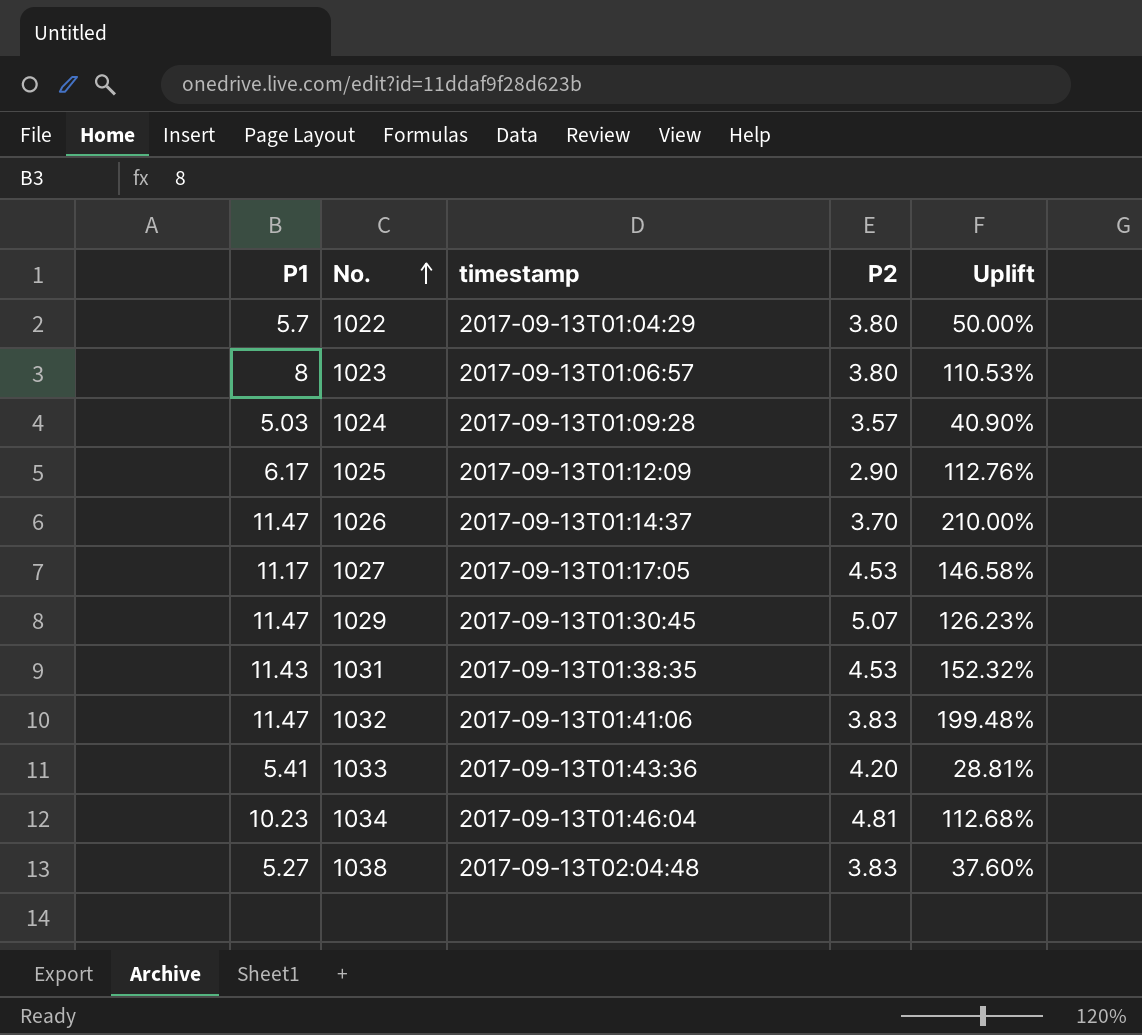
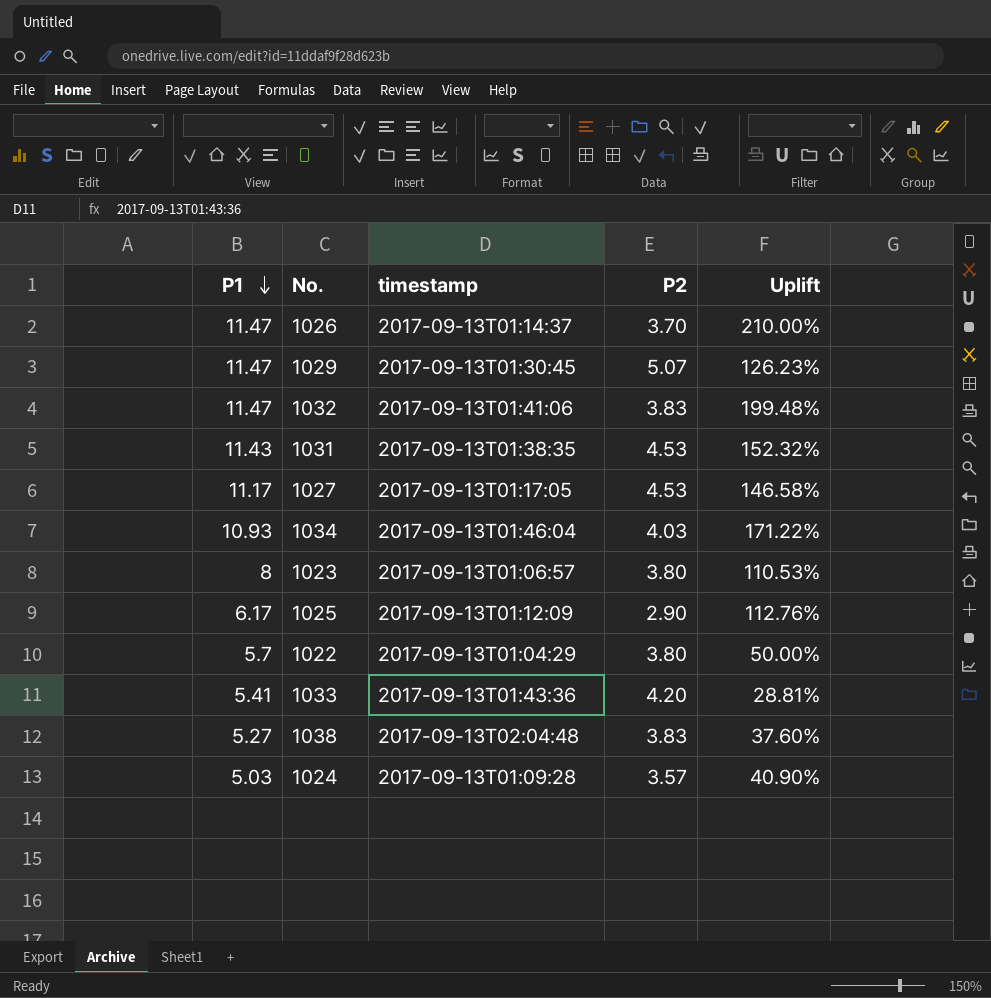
row order: No. ascending -> P1 descending
1034 | P1: 10.23 -> 10.93
1034 | P2: 4.81 -> 4.03
1034 | Uplift: 112.68% -> 171.22%

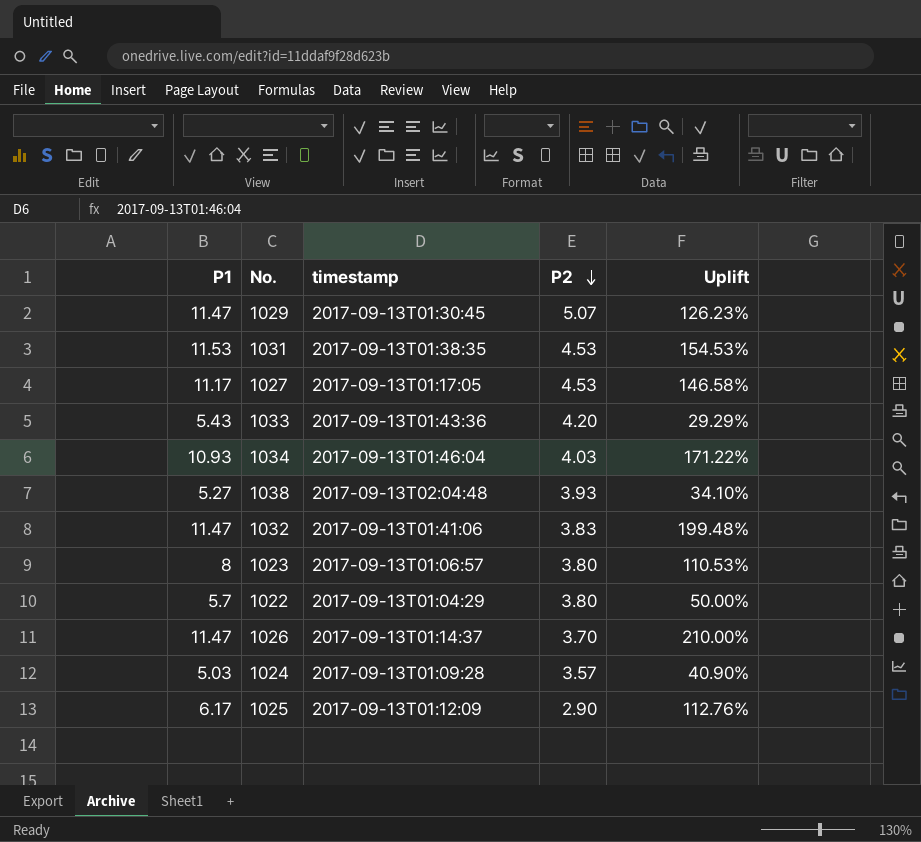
row order: P1 descending -> P2 descending
1031 | P1: 11.43 -> 11.53
1031 | Uplift: 152.32% -> 154.53%
1033 | P1: 5.41 -> 5.43
1033 | Uplift: 28.81% -> 29.29%
1038 | P2: 3.83 -> 3.93
1038 | Uplift: 37.60% -> 34.10%

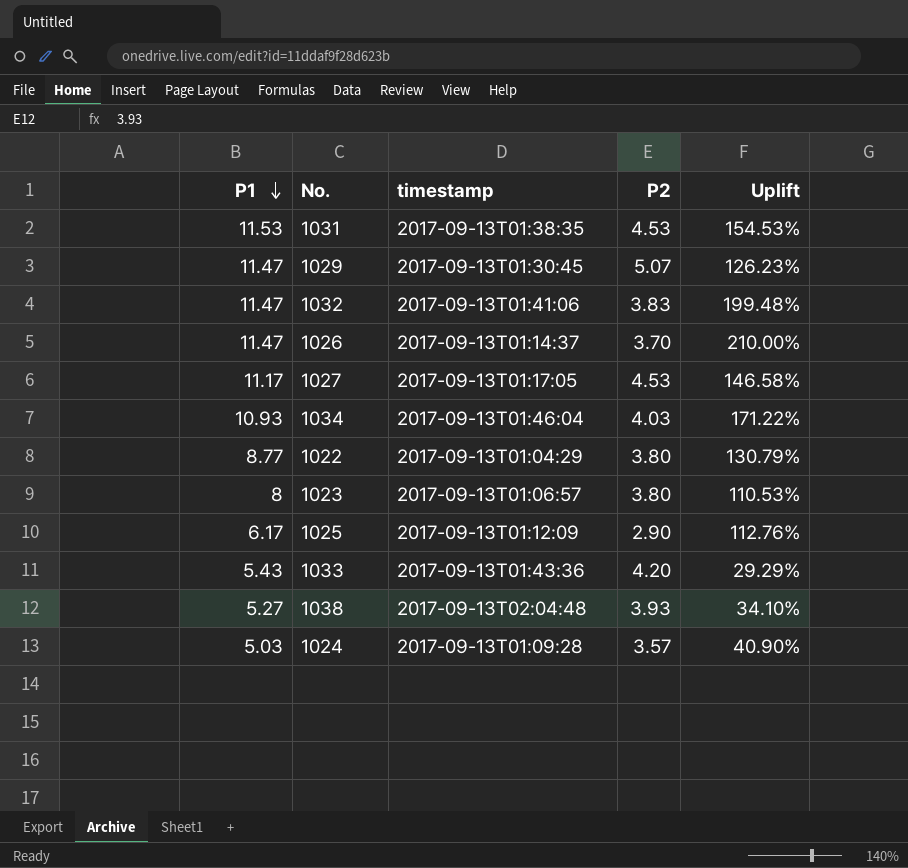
row order: P2 descending -> P1 descending
1022 | P1: 5.7 -> 8.77
1022 | Uplift: 50.00% -> 130.79%

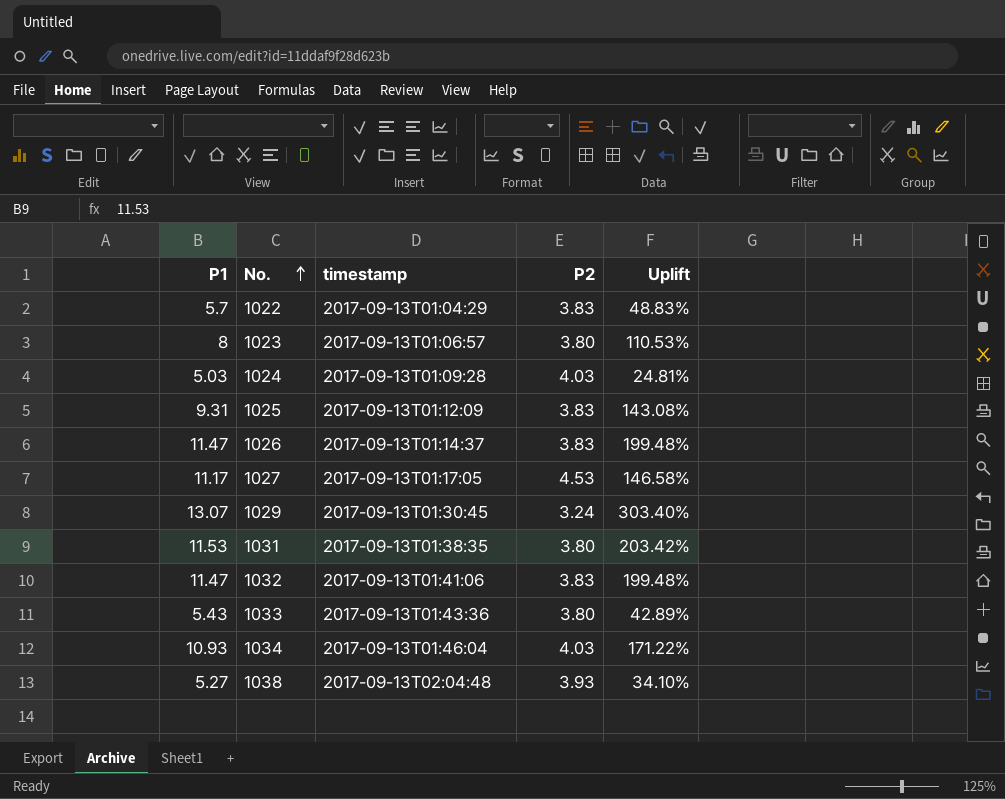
row order: P1 descending -> No. ascending
1022 | P1: 8.77 -> 5.7
1022 | P2: 3.80 -> 3.83
1022 | Uplift: 130.79% -> 48.83%
1024 | P2: 3.57 -> 4.03
1024 | Uplift: 40.90% -> 24.81%
1025 | P1: 6.17 -> 9.31
1025 | P2: 2.90 -> 3.83
1025 | Uplift: 112.76% -> 143.08%
1026 | P2: 3.70 -> 3.83
1026 | Uplift: 210.00% -> 199.48%
1029 | P1: 11.47 -> 13.07
1029 | P2: 5.07 -> 3.24
1029 | Uplift: 126.23% -> 303.40%
1031 | P2: 4.53 -> 3.80
1031 | Uplift: 154.53% -> 203.42%
1033 | P2: 4.20 -> 3.80
1033 | Uplift: 29.29% -> 42.89%

